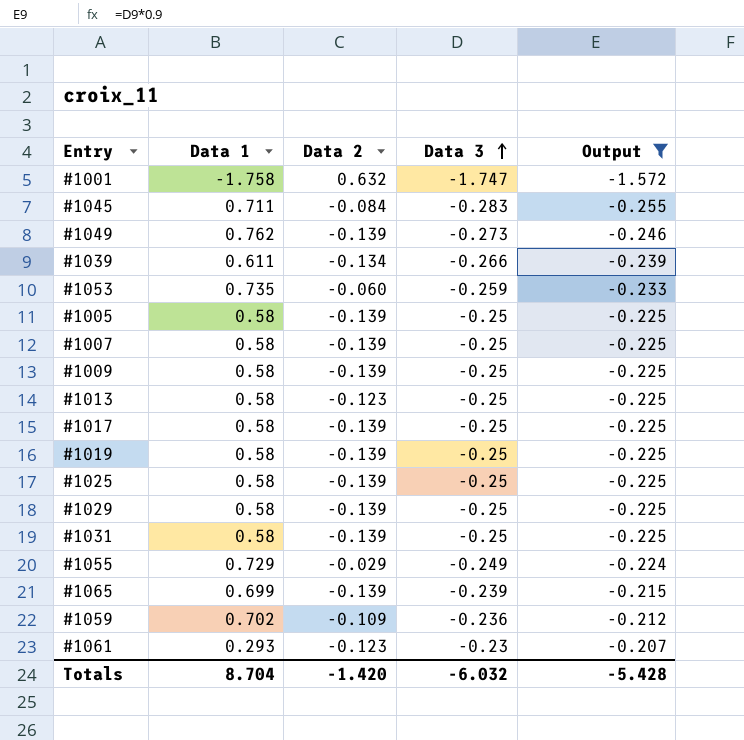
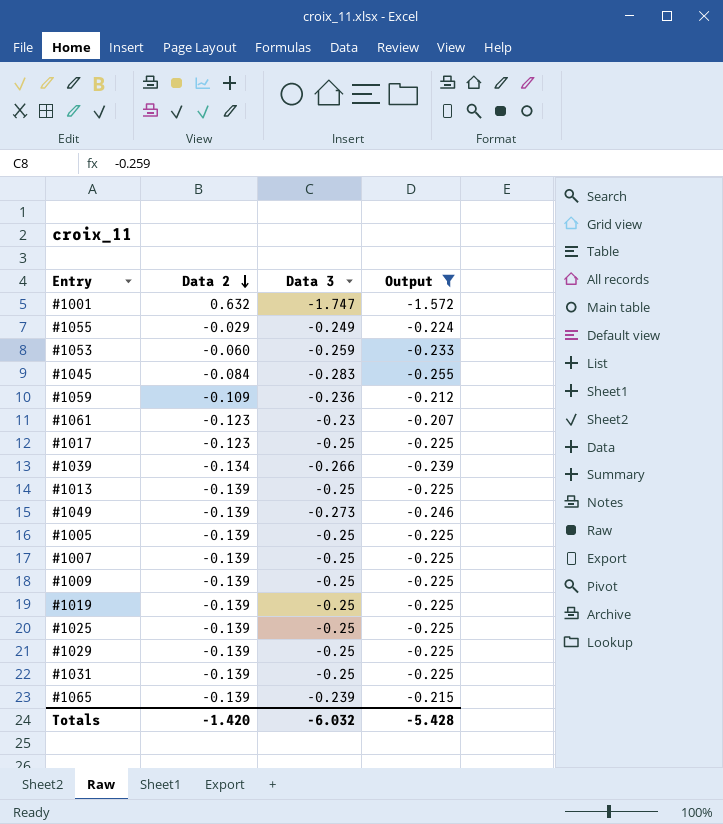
row order: Data 3 ascending -> Data 2 descending
column Data 1 | position: 2 -> none
#1017 | Data 2: -0.139 -> -0.123
#1013 | Data 2: -0.123 -> -0.139

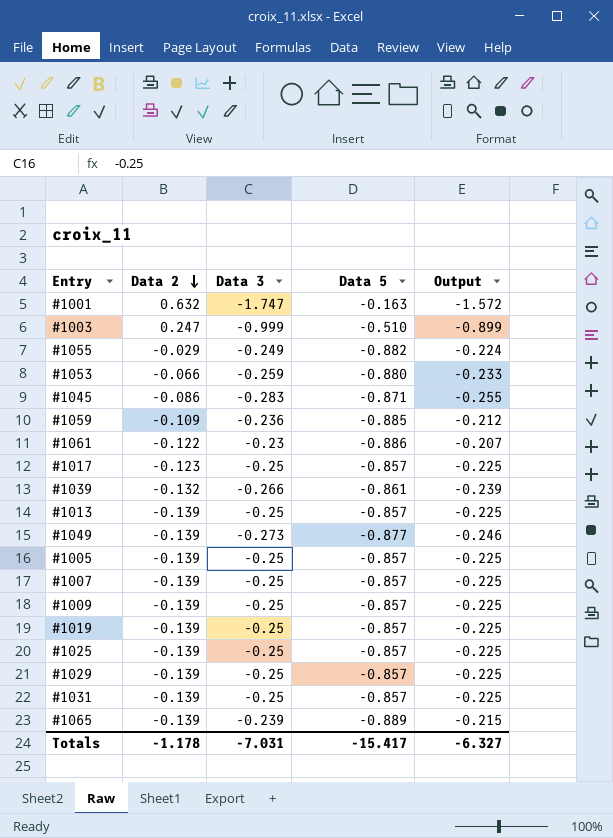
filter: Output != -0.899 -> none
column Data 5 | position: none -> 4
#1053 | Data 2: -0.060 -> -0.066
#1045 | Data 2: -0.084 -> -0.086
#1061 | Data 2: -0.123 -> -0.122
#1039 | Data 2: -0.134 -> -0.132
Totals | Data 2: -1.420 -> -1.178
Totals | Data 3: -6.032 -> -7.031
Totals | Output: -5.428 -> -6.327

